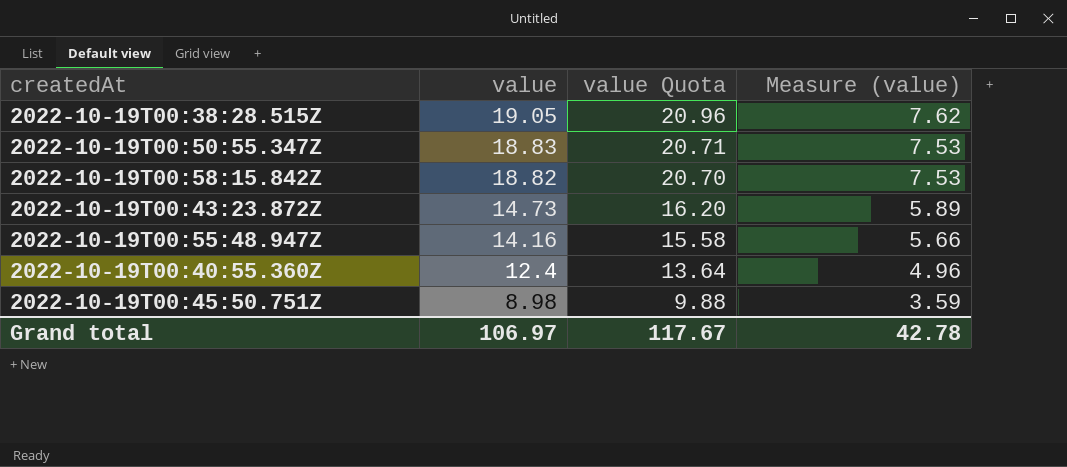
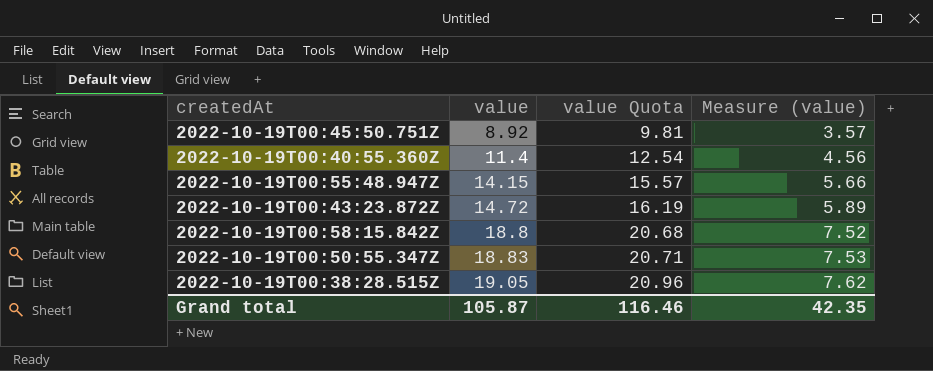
row order: value descending -> value ascending
2022-10-19T00:45:50.751Z | value: 8.98 -> 8.92
2022-10-19T00:45:50.751Z | value Quota: 9.88 -> 9.81
2022-10-19T00:45:50.751Z | Measure (value): 3.59 -> 3.57
2022-10-19T00:40:55.360Z | value: 12.4 -> 11.4
2022-10-19T00:40:55.360Z | value Quota: 13.64 -> 12.54
2022-10-19T00:40:55.360Z | Measure (value): 4.96 -> 4.56
2022-10-19T00:55:48.947Z | value: 14.16 -> 14.15
2022-10-19T00:55:48.947Z | value Quota: 15.58 -> 15.57
2022-10-19T00:43:23.872Z | value: 14.73 -> 14.72
2022-10-19T00:43:23.872Z | value Quota: 16.20 -> 16.19
2022-10-19T00:58:15.842Z | value: 18.82 -> 18.8
2022-10-19T00:58:15.842Z | value Quota: 20.70 -> 20.68
2022-10-19T00:58:15.842Z | Measure (value): 7.53 -> 7.52
Grand total | value: 106.97 -> 105.87
Grand total | value Quota: 117.67 -> 116.46
Grand total | Measure (value): 42.78 -> 42.35

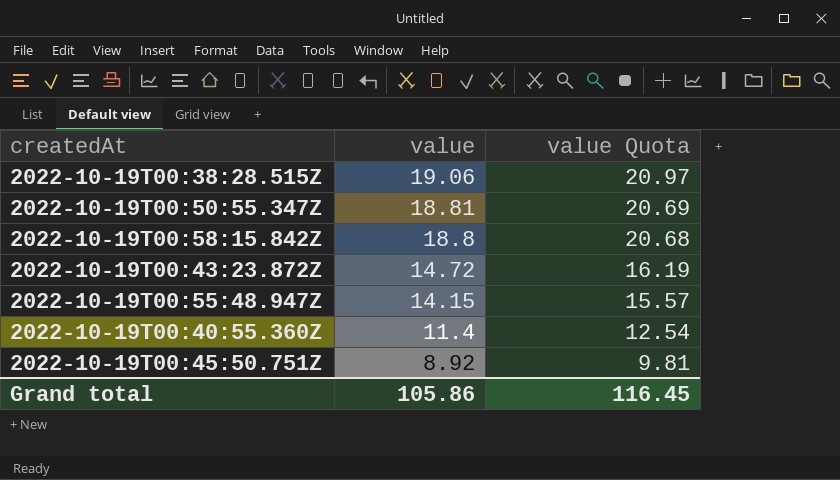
row order: value ascending -> value descending
column Measure (value) | formula: [value] * 0.4 -> none
2022-10-19T00:38:28.515Z | value: 19.05 -> 19.06
2022-10-19T00:38:28.515Z | value Quota: 20.96 -> 20.97
2022-10-19T00:50:55.347Z | value: 18.83 -> 18.81
2022-10-19T00:50:55.347Z | value Quota: 20.71 -> 20.69
Grand total | value: 105.87 -> 105.86
Grand total | value Quota: 116.46 -> 116.45

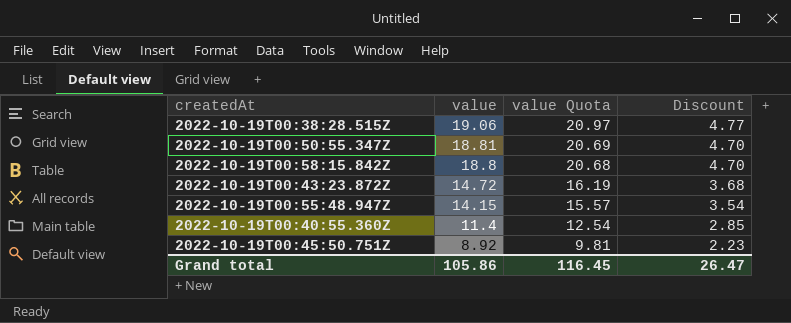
column Discount | formula: none -> [value] * 0.25

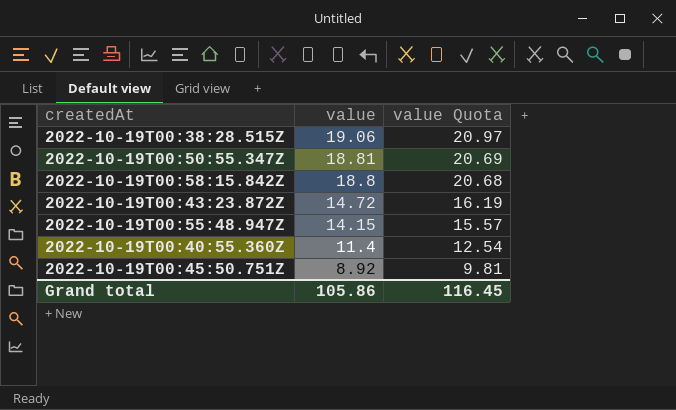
column Discount | formula: [value] * 0.25 -> none

